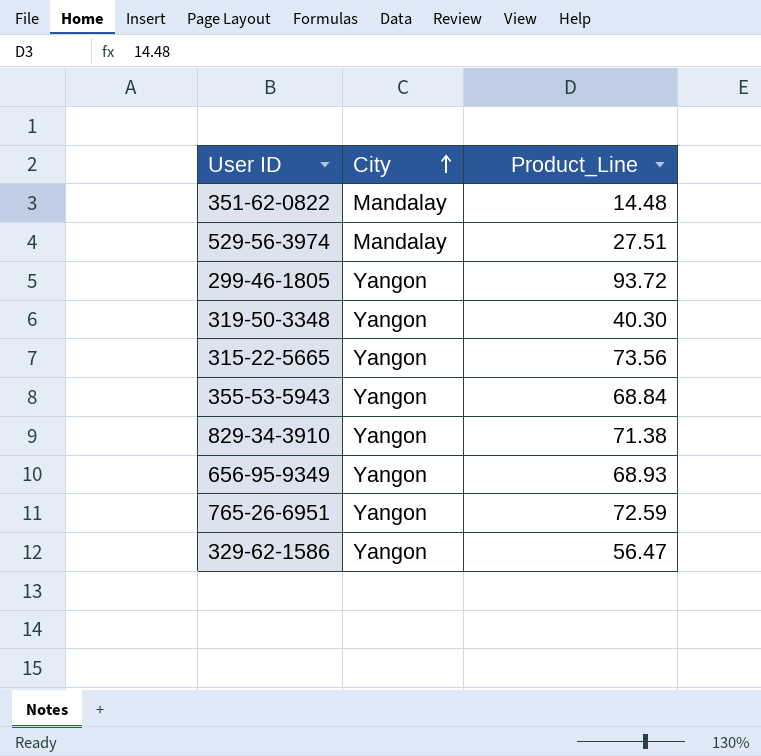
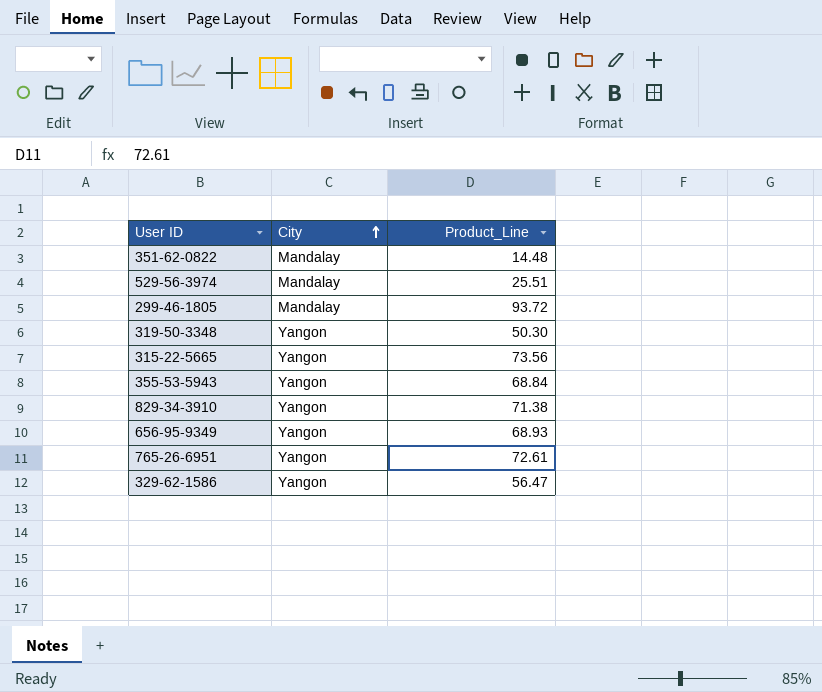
529-56-3974 | Product_Line: 27.51 -> 25.51
299-46-1805 | City: Yangon -> Mandalay
319-50-3348 | Product_Line: 40.30 -> 50.30
765-26-6951 | Product_Line: 72.59 -> 72.61

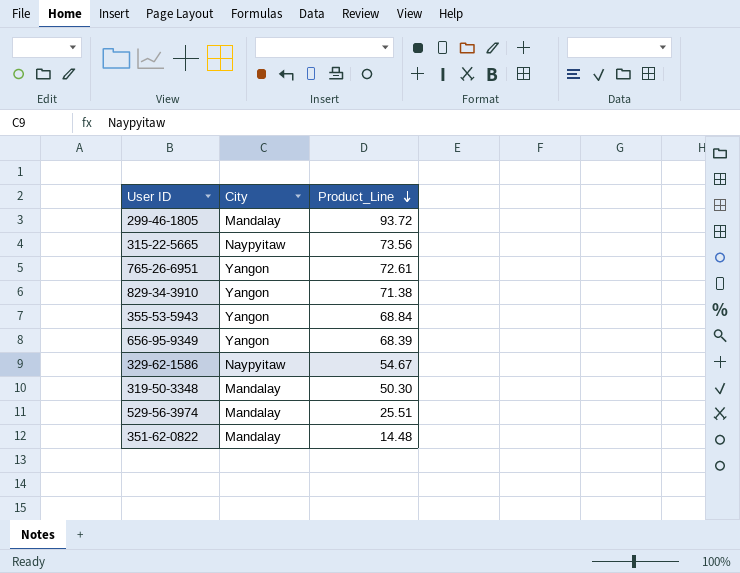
row order: City ascending -> Product_Line descending
315-22-5665 | City: Yangon -> Naypyitaw
656-95-9349 | Product_Line: 68.93 -> 68.39
329-62-1586 | City: Yangon -> Naypyitaw
329-62-1586 | Product_Line: 56.47 -> 54.67
319-50-3348 | City: Yangon -> Mandalay

